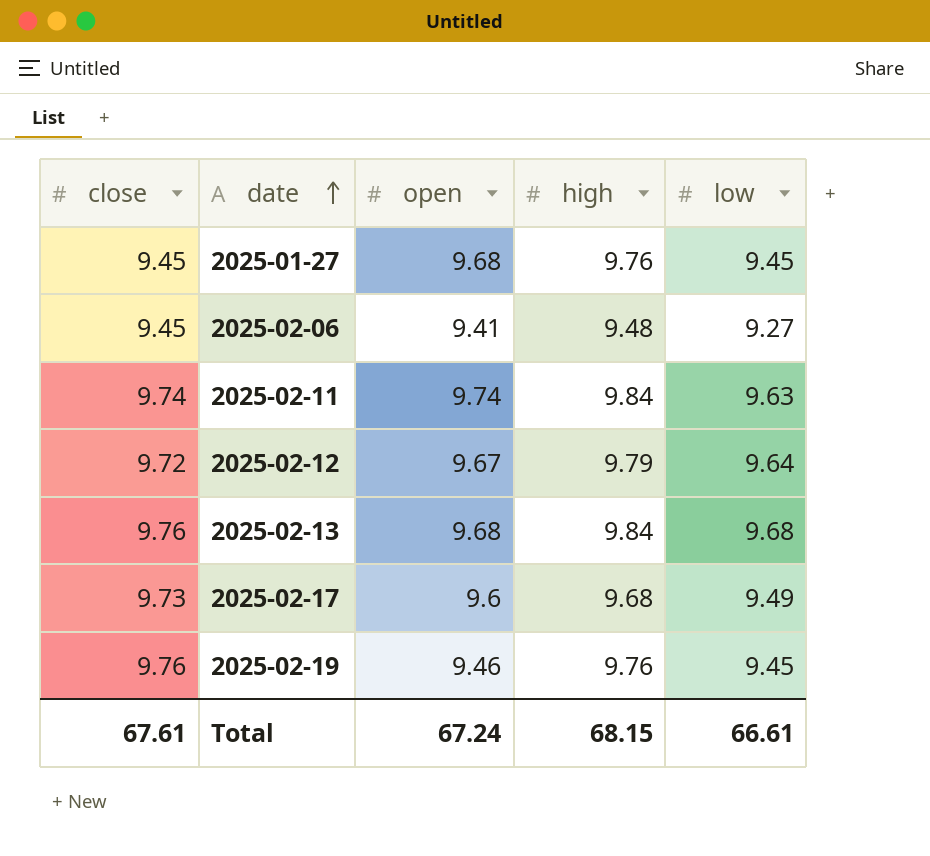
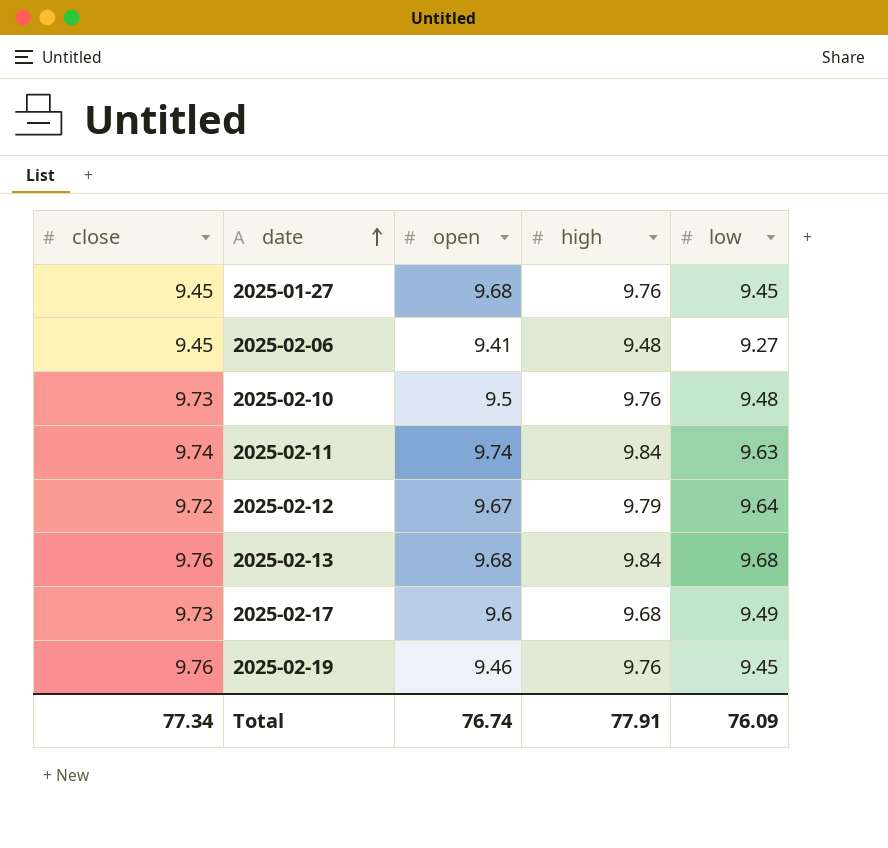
row 2025-02-10: none -> 9.73 | 9.5 | 9.76 | 9.48
Total | close: 67.61 -> 77.34
Total | open: 67.24 -> 76.74
Total | high: 68.15 -> 77.91
Total | low: 66.61 -> 76.09

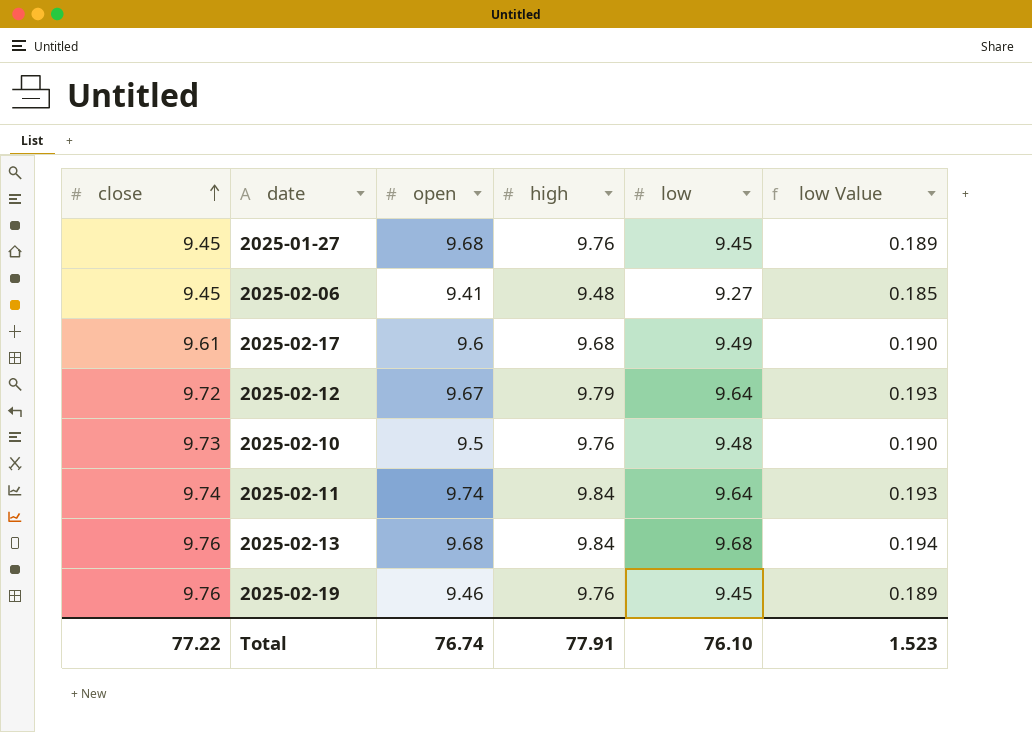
row order: date ascending -> close ascending
column low Value | formula: none -> [low] * 0.02
2025-02-17 | close: 9.73 -> 9.61
2025-02-11 | low: 9.63 -> 9.64
Total | close: 77.34 -> 77.22
Total | low: 76.09 -> 76.10

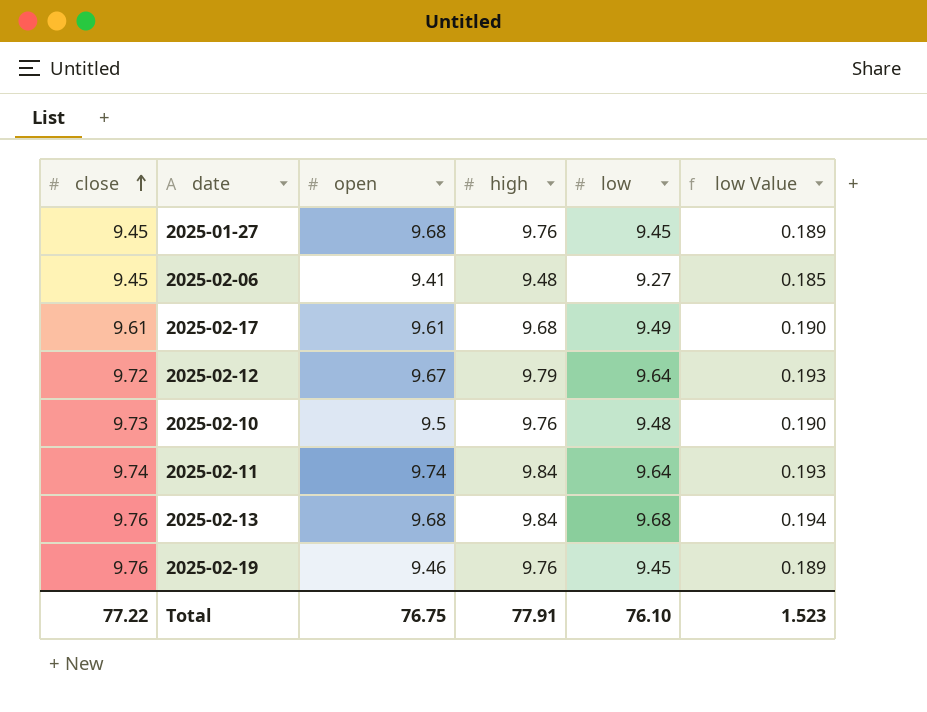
2025-02-17 | open: 9.6 -> 9.61
Total | open: 76.74 -> 76.75

